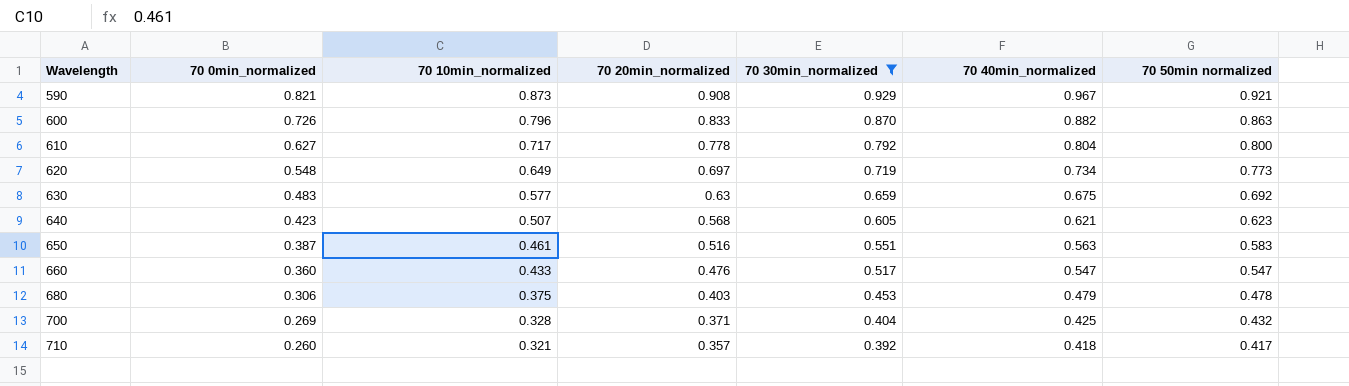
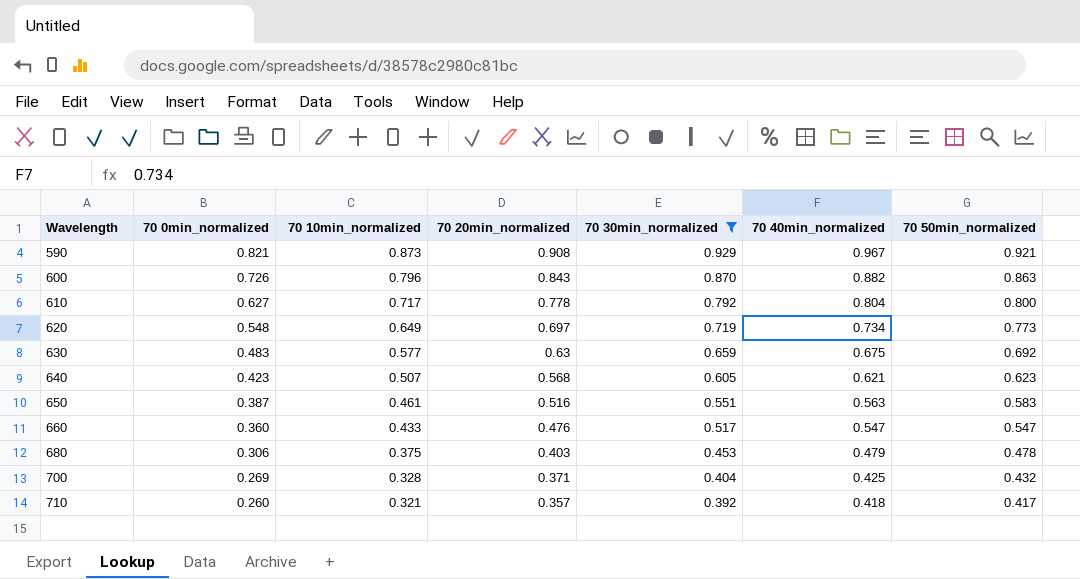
column name: 70 50min normalized -> 70 50min_normalized
600 | 70 20min_normalized: 0.833 -> 0.843

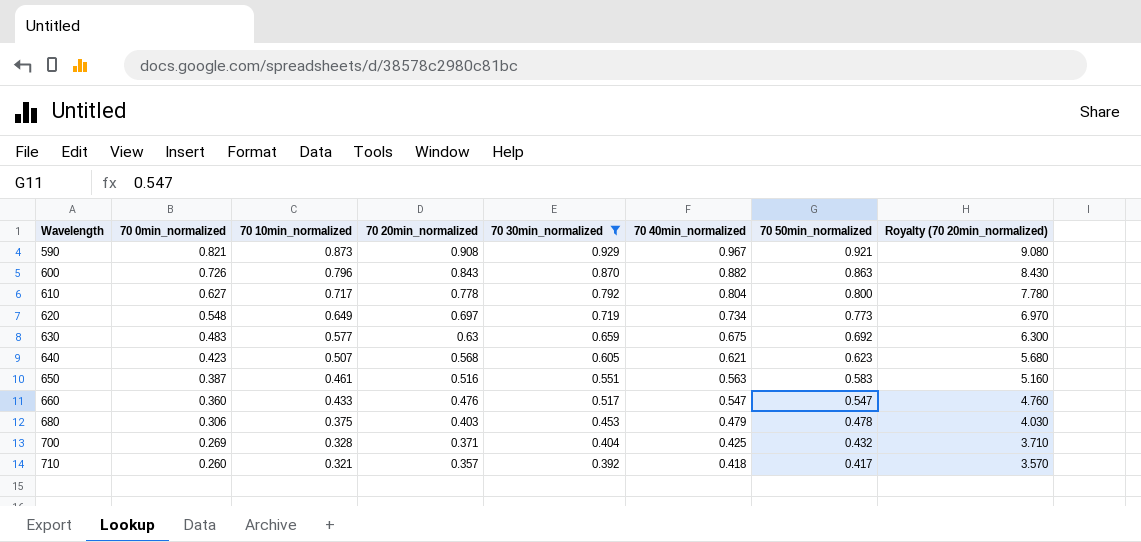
column Royalty (70 20min_normalized) | formula: none -> [70 20min_normalized] * 10

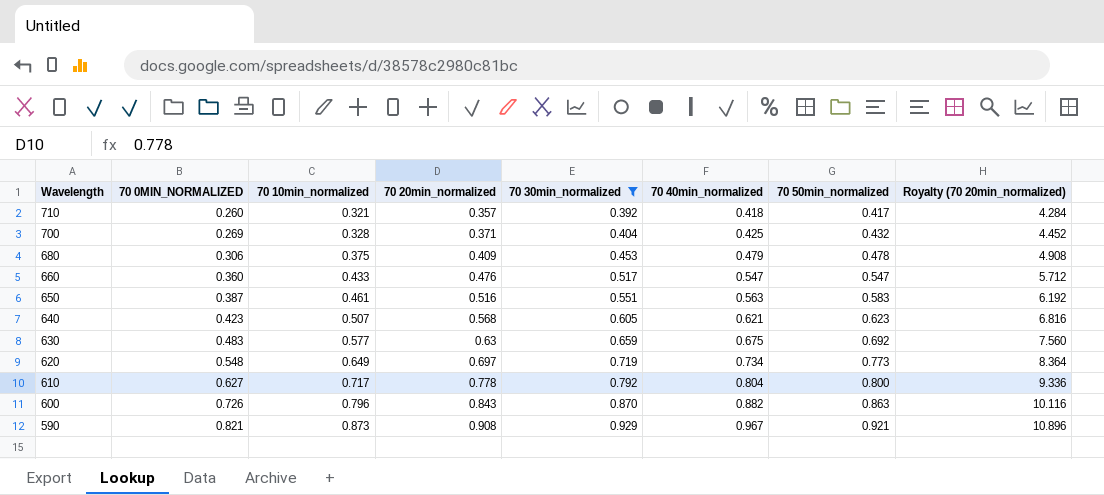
row order: Wavelength ascending -> Wavelength descending
column name: 70 0min_normalized -> 70 0MIN_NORMALIZED
column Royalty (70 20min_normalized) | formula: [70 20min_normalized] * 10 -> [70 20min_normalized] * 12
680 | 70 20min_normalized: 0.403 -> 0.409

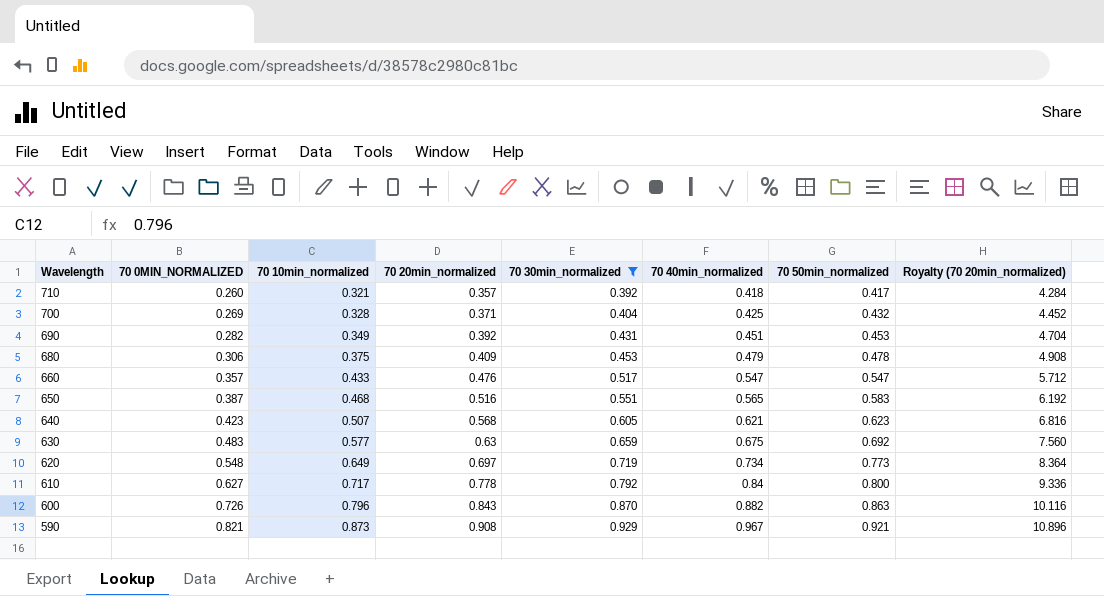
row 690: none -> 0.282 | 0.349 | 0.392 | 0.431 | 0.451 | 0.453 | 4.704
660 | 70 0MIN_NORMALIZED: 0.360 -> 0.357
650 | 70 10min_normalized: 0.461 -> 0.468
650 | 70 40min_normalized: 0.563 -> 0.565
610 | 70 40min_normalized: 0.804 -> 0.84

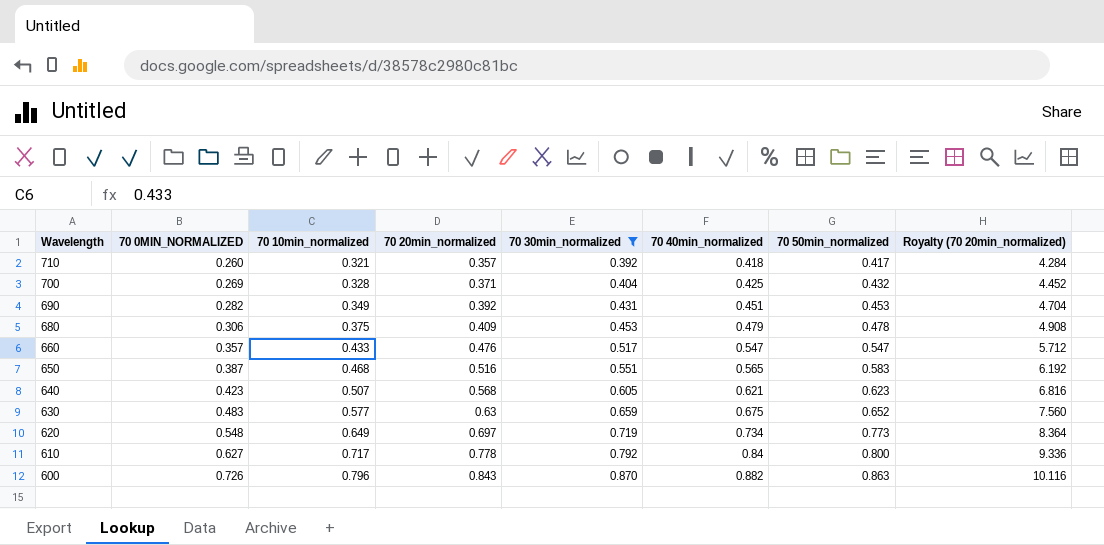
row 590: 0.821 | 0.873 | 0.908 | 0.929 | 0.967 | 0.921 | 10.896 -> none
630 | 70 50min_normalized: 0.692 -> 0.652

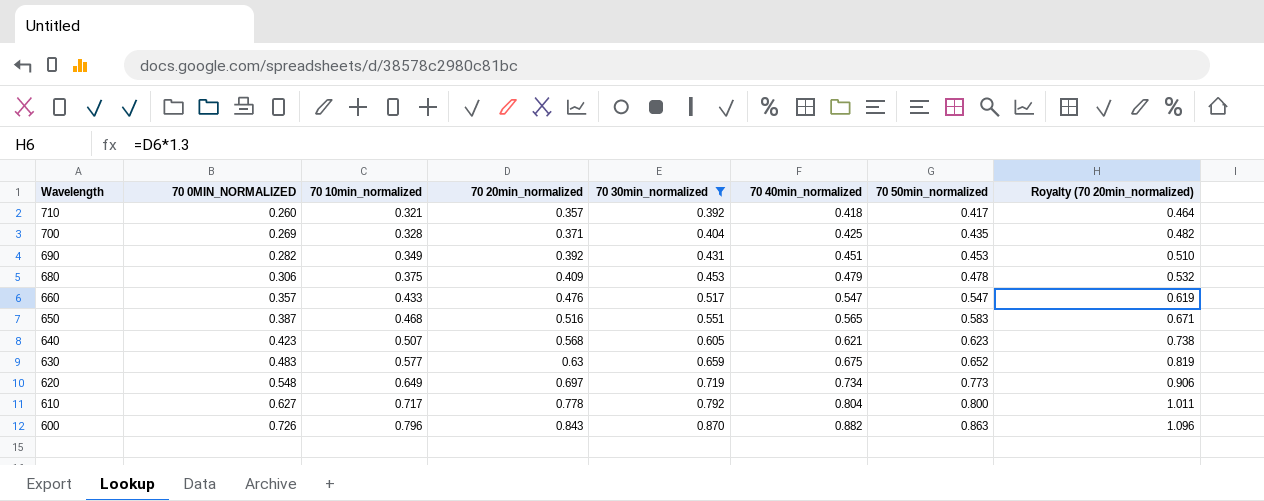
column Royalty (70 20min_normalized) | formula: [70 20min_normalized] * 12 -> [70 20min_normalized] * 1.3
700 | 70 50min_normalized: 0.432 -> 0.435
610 | 70 40min_normalized: 0.84 -> 0.804

